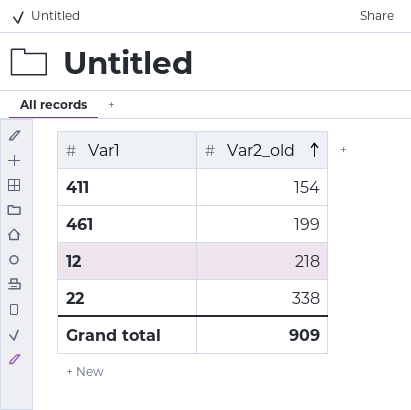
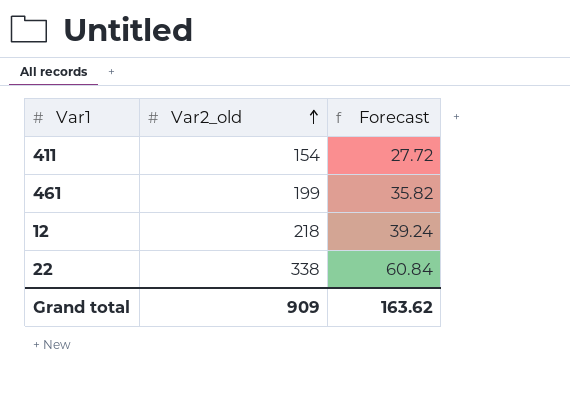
column Forecast | formula: none -> [Var2_old] * 0.18

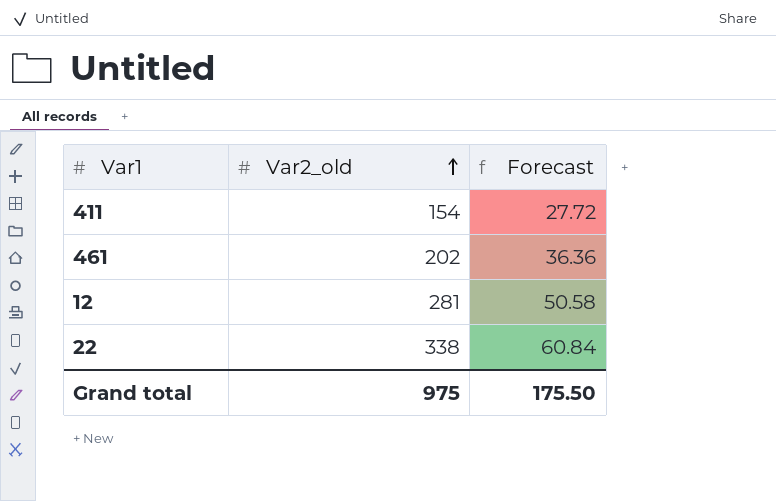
461 | Var2_old: 199 -> 202
461 | Forecast: 35.82 -> 36.36
12 | Var2_old: 218 -> 281
12 | Forecast: 39.24 -> 50.58
Grand total | Var2_old: 909 -> 975
Grand total | Forecast: 163.62 -> 175.50

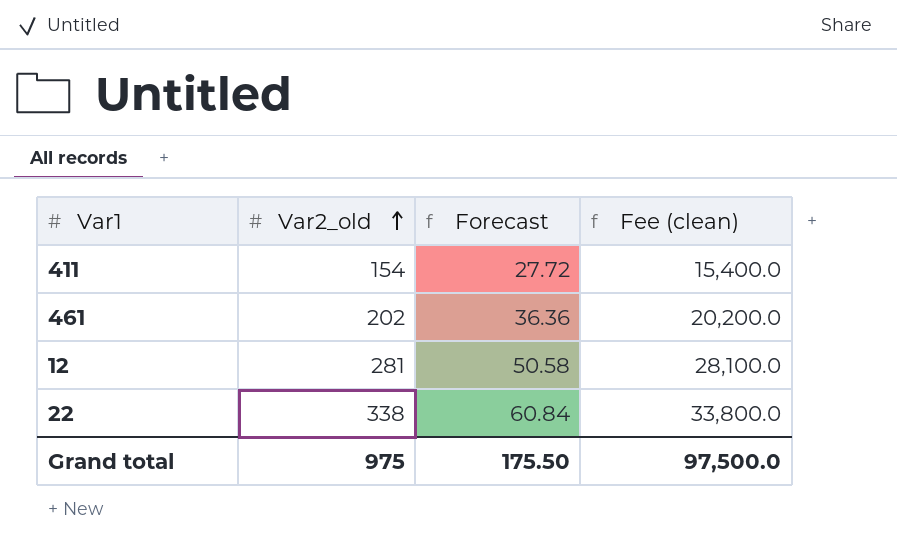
column Fee (clean) | formula: none -> [Var2_old] * 100

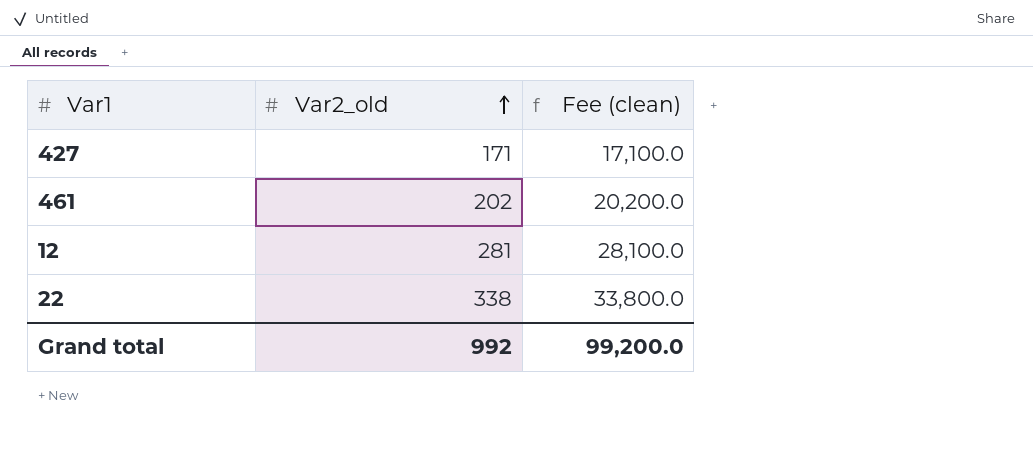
column Forecast | formula: [Var2_old] * 0.18 -> none
row 411: 154 | 27.72 | 15,400.0 -> none
row 427: none -> 171 | 17,100.0
Grand total | Var2_old: 975 -> 992
Grand total | Fee (clean): 97,500.0 -> 99,200.0

